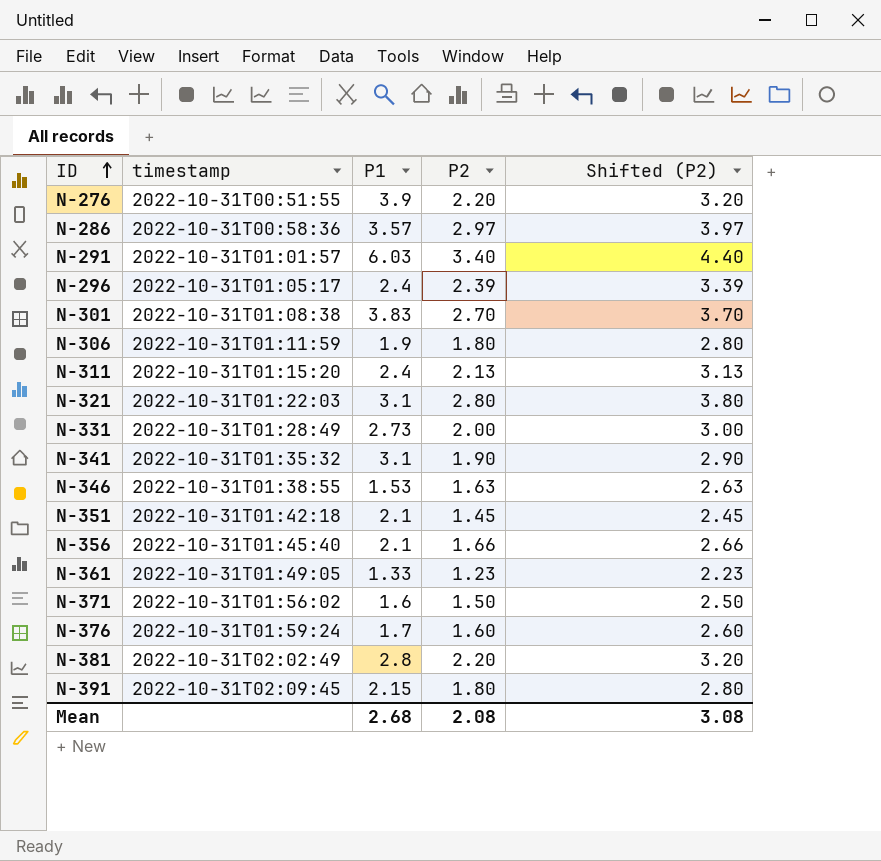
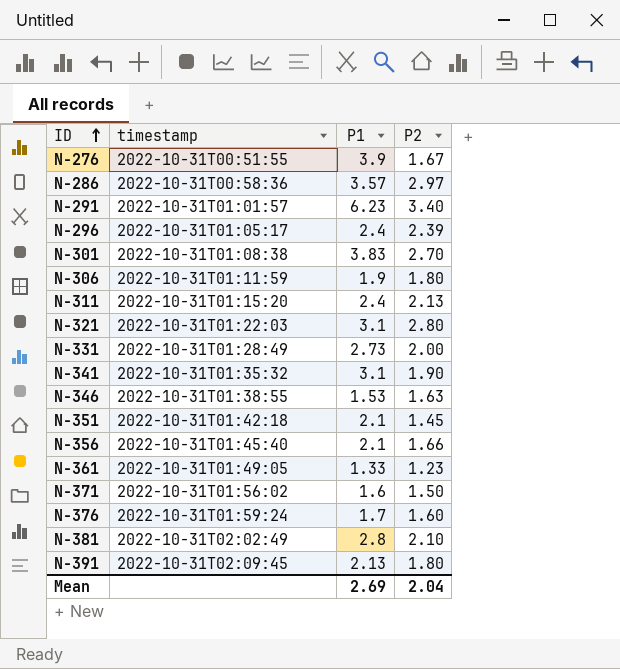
column Shifted (P2) | formula: [P2] + 1 -> none
N-276 | P2: 2.20 -> 1.67
N-291 | P1: 6.03 -> 6.23
N-381 | P2: 2.20 -> 2.10
N-391 | P1: 2.15 -> 2.13
Mean | P1: 2.68 -> 2.69
Mean | P2: 2.08 -> 2.04

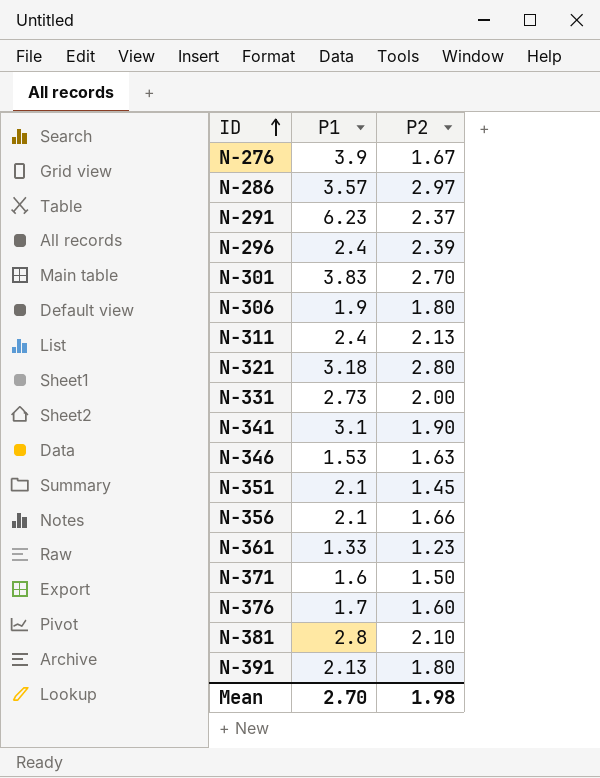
column timestamp | position: 2 -> none
N-291 | P2: 3.40 -> 2.37
N-321 | P1: 3.1 -> 3.18
Mean | P1: 2.69 -> 2.70
Mean | P2: 2.04 -> 1.98

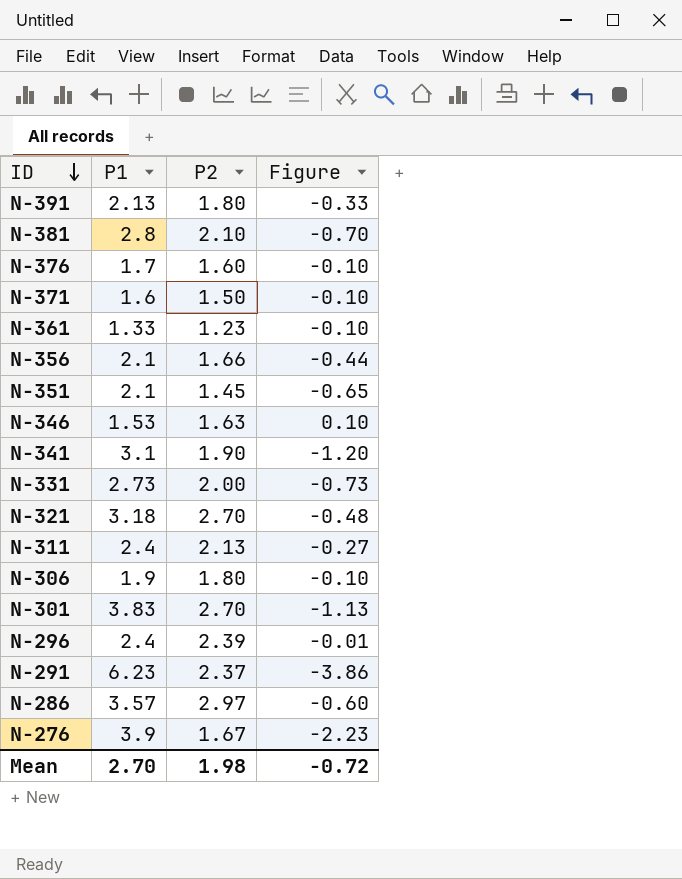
row order: ID ascending -> ID descending
column Figure | formula: none -> [P2] - [P1]
N-321 | P2: 2.80 -> 2.70

